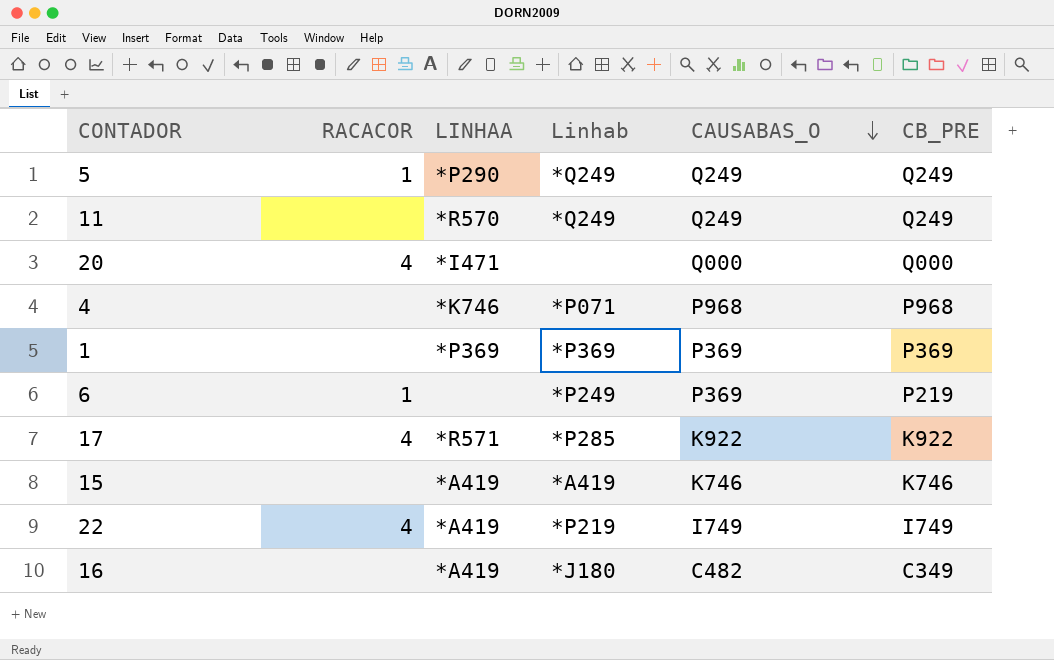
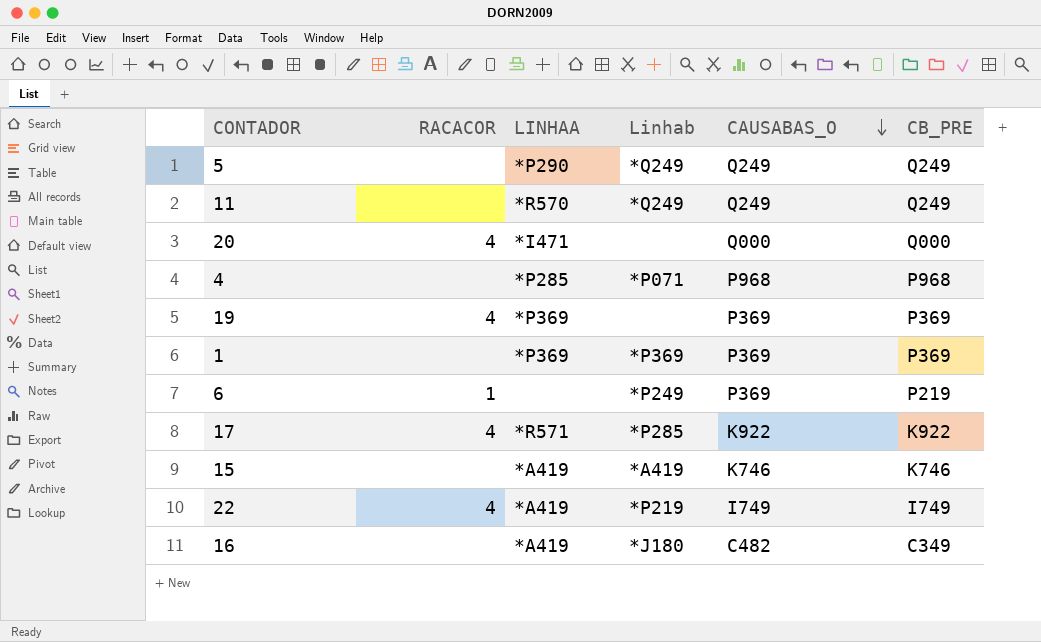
5 | RACACOR: 1 -> none
4 | LINHAA: *K746 -> *P285
row 19: none -> 4 | *P369 | none | P369 | P369

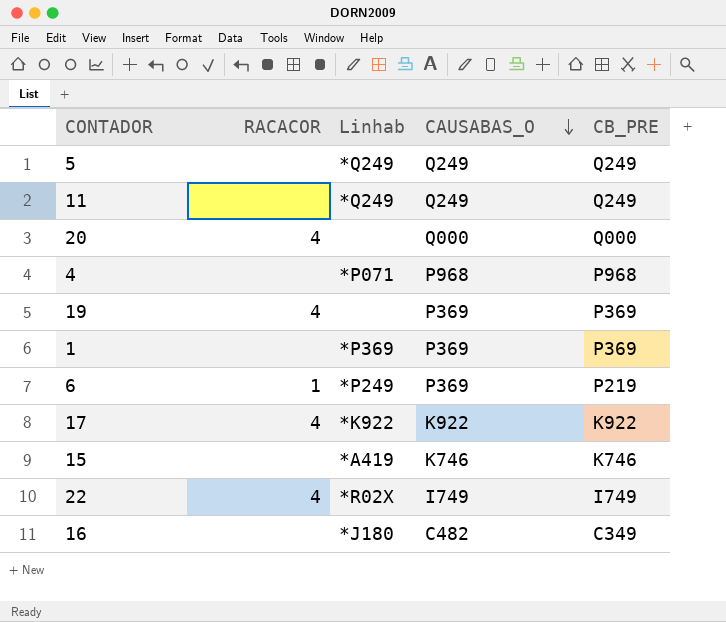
column LINHAA | position: 3 -> none
17 | Linhab: *P285 -> *K922
22 | Linhab: *P219 -> *R02X

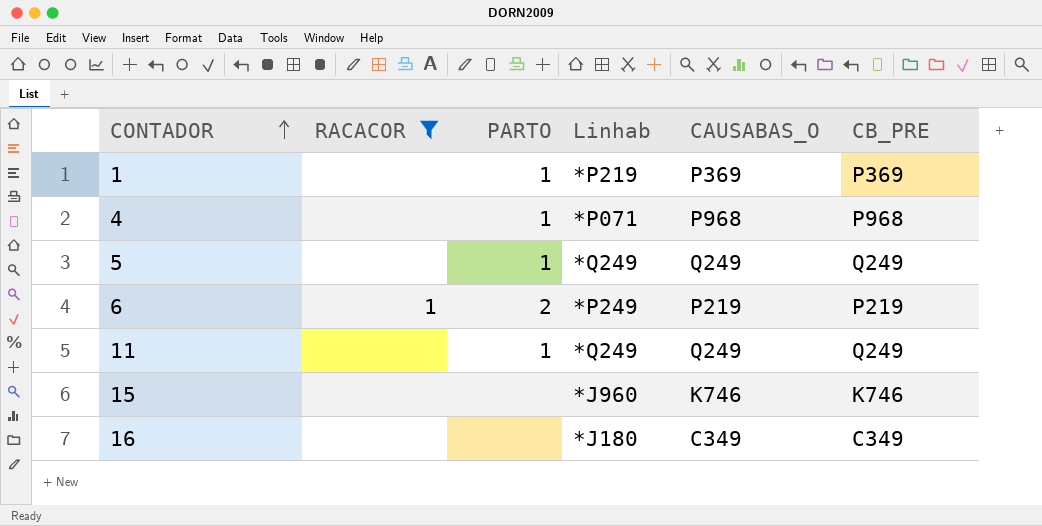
filter: none -> RACACOR != 4
row order: CAUSABAS_O descending -> CONTADOR ascending
column PARTO | position: none -> 3
1 | Linhab: *P369 -> *P219
6 | CAUSABAS_O: P369 -> P219
15 | Linhab: *A419 -> *J960
16 | CAUSABAS_O: C482 -> C349

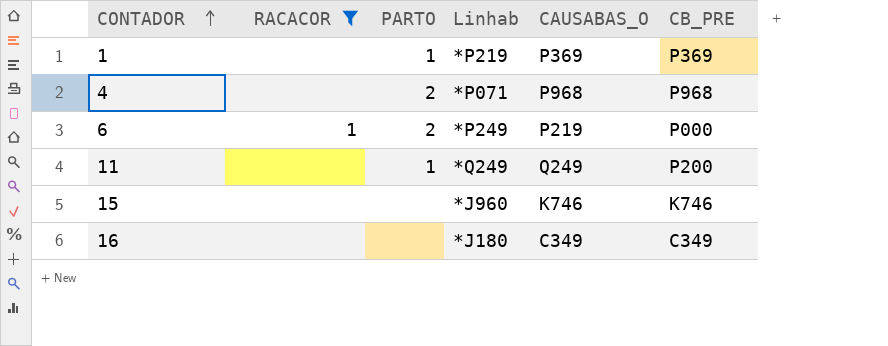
row 5: none | 1 | *Q249 | Q249 | Q249 -> none
4 | PARTO: 1 -> 2
6 | CB_PRE: P219 -> P000
11 | CB_PRE: Q249 -> P200

